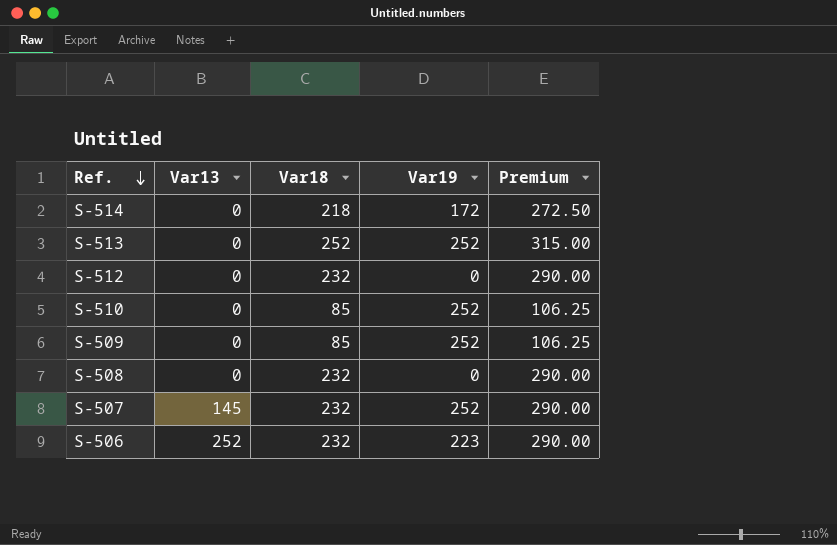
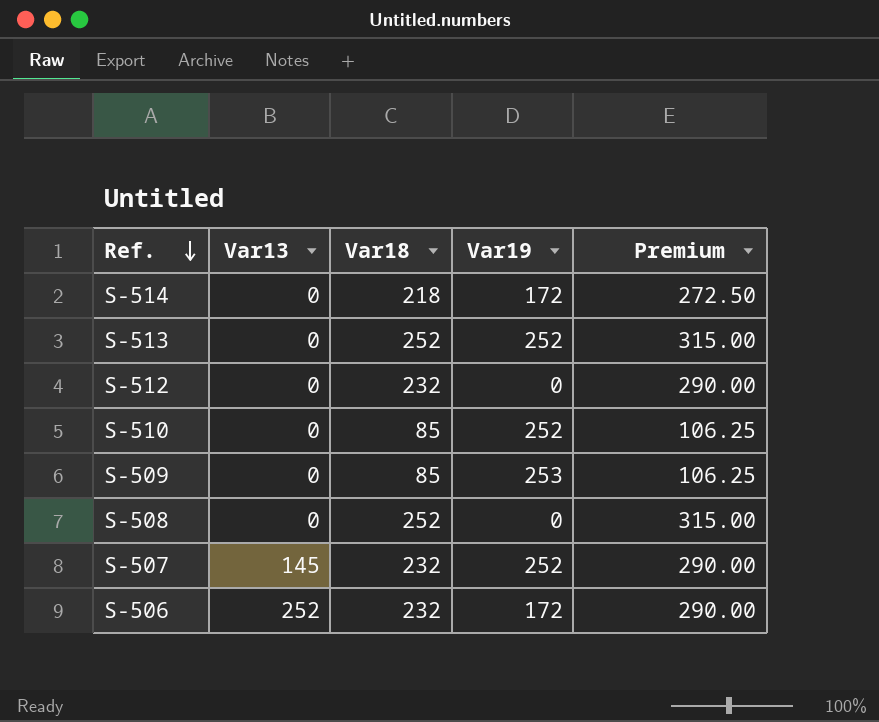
S-509 | Var19: 252 -> 253
S-508 | Var18: 232 -> 252
S-508 | Premium: 290.00 -> 315.00
S-506 | Var19: 223 -> 172

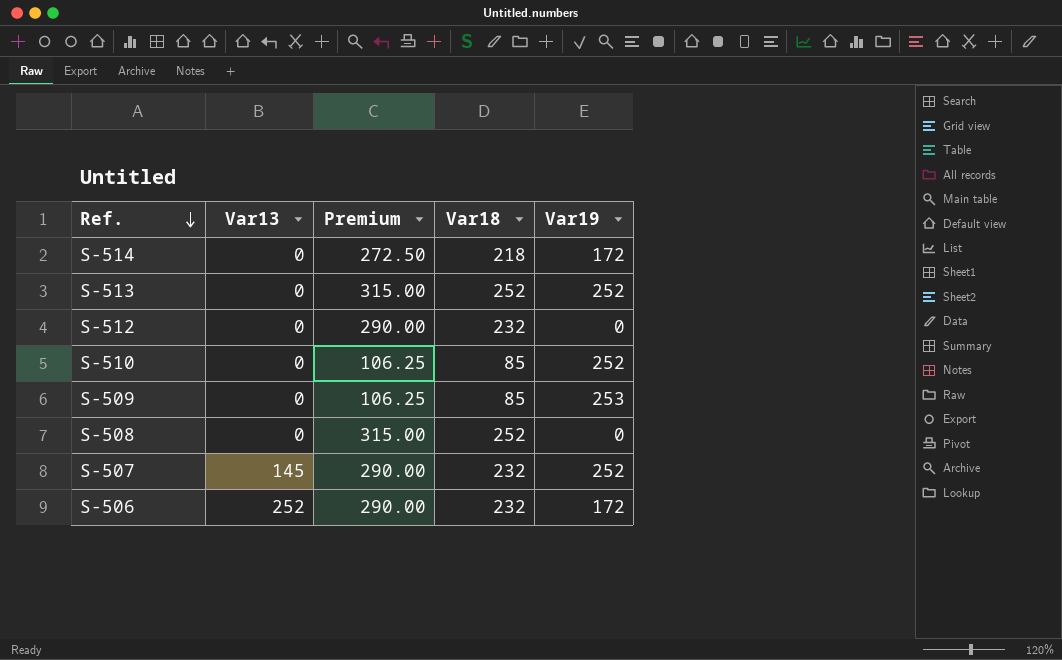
column Premium | position: 5 -> 3

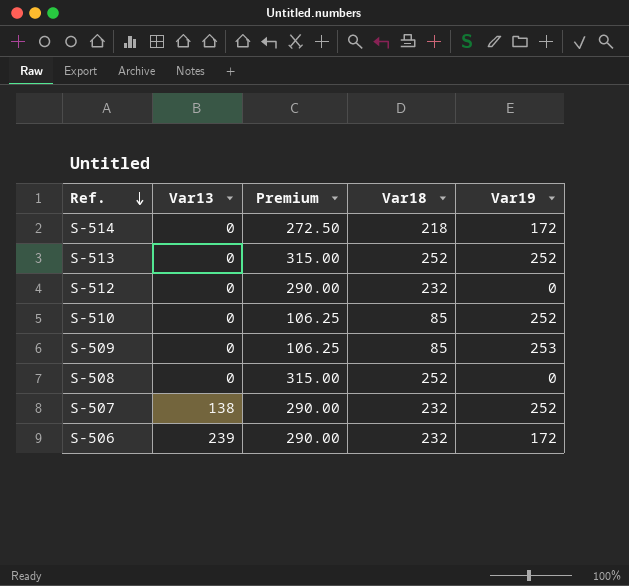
S-507 | Var13: 145 -> 138
S-506 | Var13: 252 -> 239

